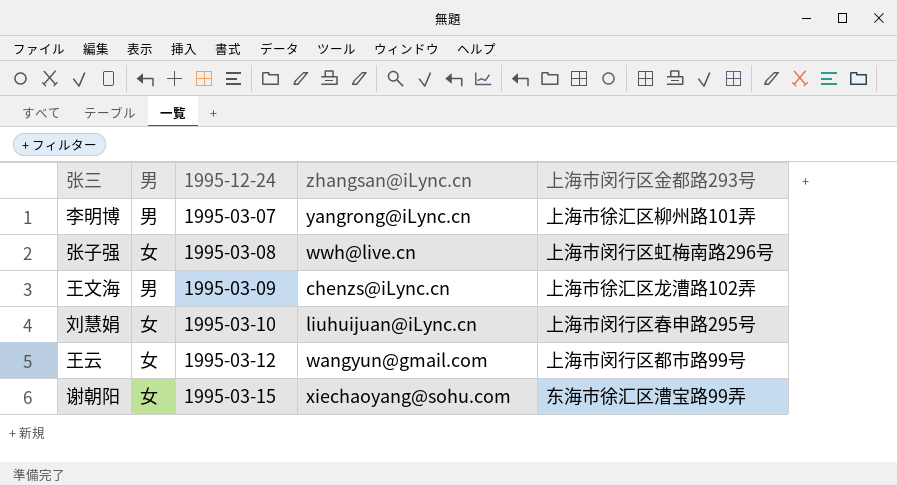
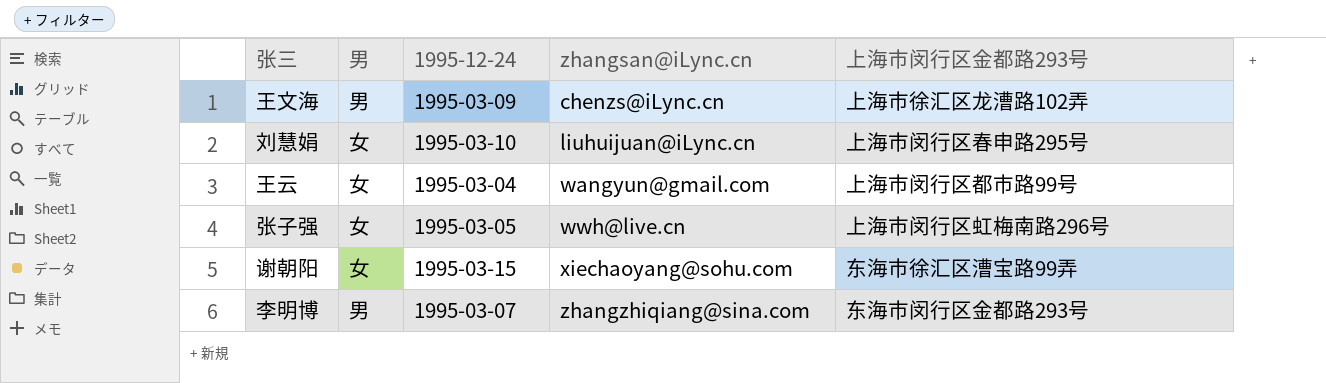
row order: 1995-12-24 ascending -> zhangsan@iLync.cn ascending
王云 | 1995-12-24: 1995-03-12 -> 1995-03-04
张子强 | 1995-12-24: 1995-03-08 -> 1995-03-05
李明博 | zhangsan@iLync.cn: yangrong@iLync.cn -> zhangzhiqiang@sina.com
李明博 | 上海市闵行区金都路293号: 上海市徐汇区柳州路101弄 -> 东海市闵行区金都路293号

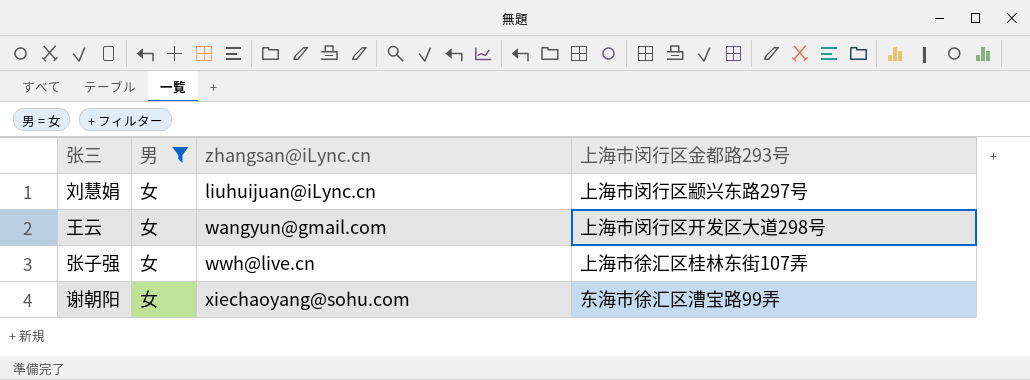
filter: none -> 男 = 女
column 1995-12-24 | position: 3 -> none
刘慧娟 | 上海市闵行区金都路293号: 上海市闵行区春申路295号 -> 上海市闵行区颛兴东路297号
王云 | 上海市闵行区金都路293号: 上海市闵行区都市路99号 -> 上海市闵行区开发区大道298号
张子强 | 上海市闵行区金都路293号: 上海市闵行区虹梅南路296号 -> 上海市徐汇区桂林东街107弄

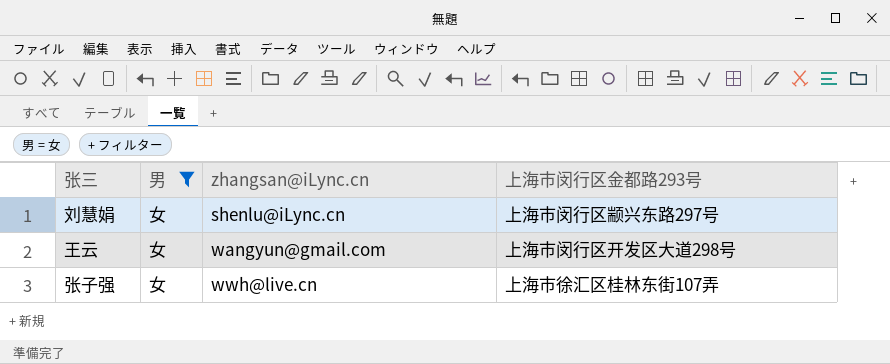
row 谢朝阳: 女 | xiechaoyang@sohu.com | 东海市徐汇区漕宝路99弄 -> none
刘慧娟 | zhangsan@iLync.cn: liuhuijuan@iLync.cn -> shenlu@iLync.cn

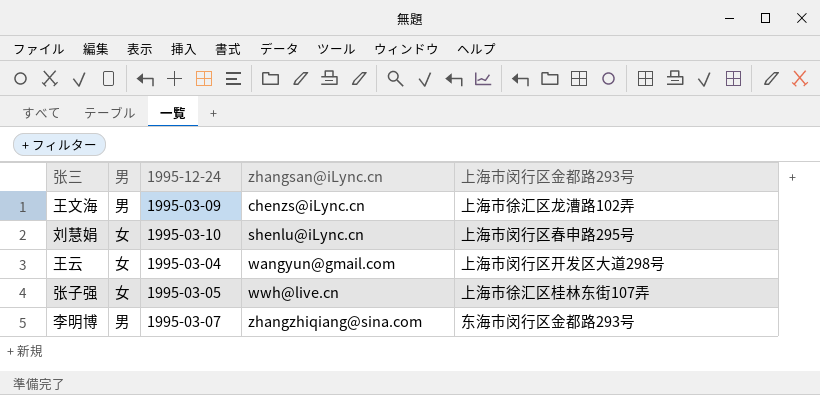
filter: 男 = 女 -> none
column 1995-12-24 | position: none -> 3
刘慧娟 | 上海市闵行区金都路293号: 上海市闵行区颛兴东路297号 -> 上海市闵行区春申路295号

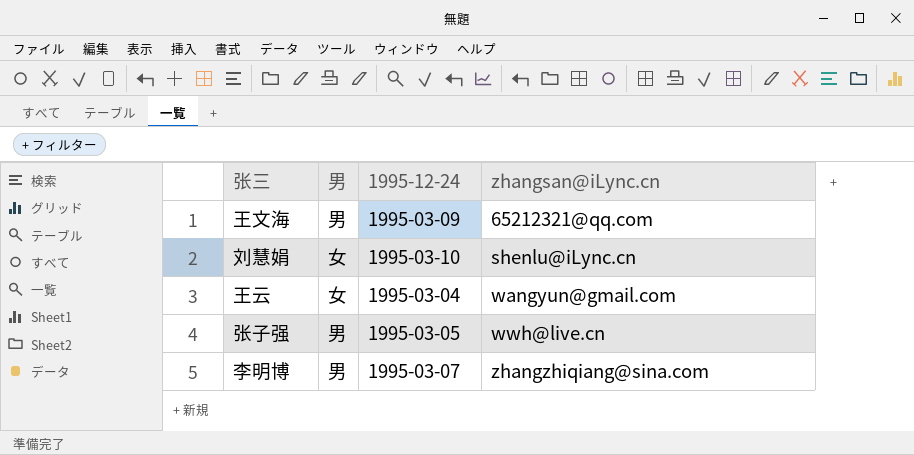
column 上海市闵行区金都路293号 | position: 5 -> none
王文海 | zhangsan@iLync.cn: chenzs@iLync.cn -> 65212321@qq.com
张子强 | 男: 女 -> 男

